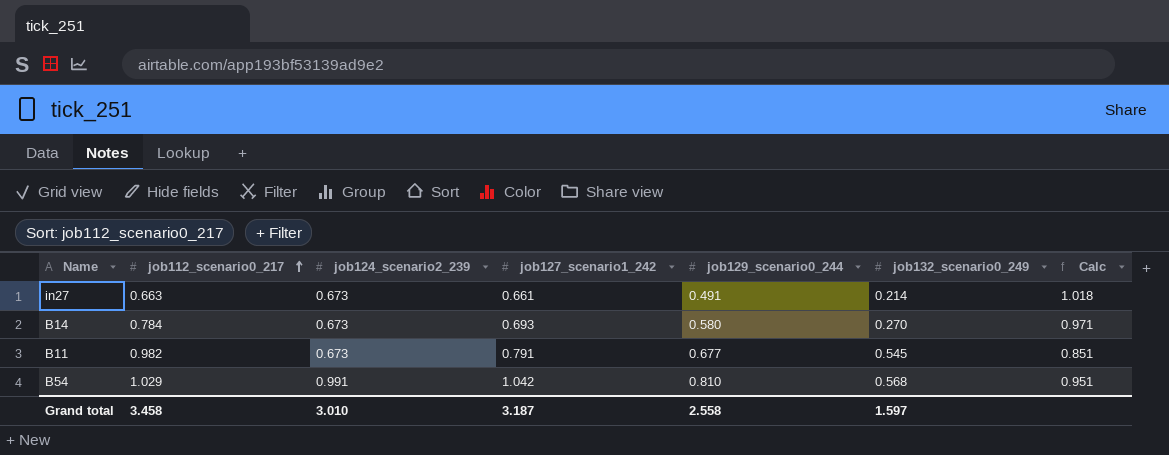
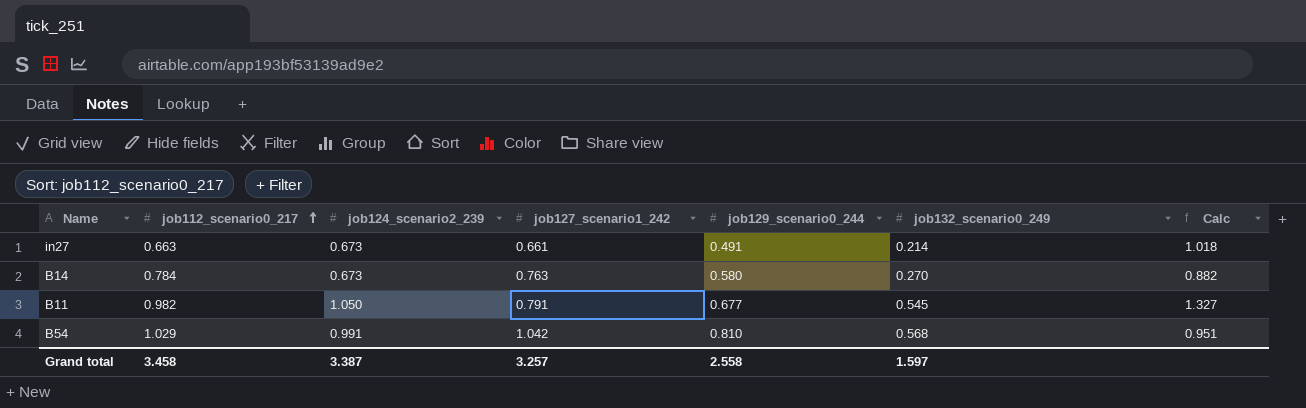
B14 | job127_scenario1_242: 0.693 -> 0.763
B14 | Calc: 0.971 -> 0.882
B11 | job124_scenario2_239: 0.673 -> 1.050
B11 | Calc: 0.851 -> 1.327
Grand total | job124_scenario2_239: 3.010 -> 3.387
Grand total | job127_scenario1_242: 3.187 -> 3.257

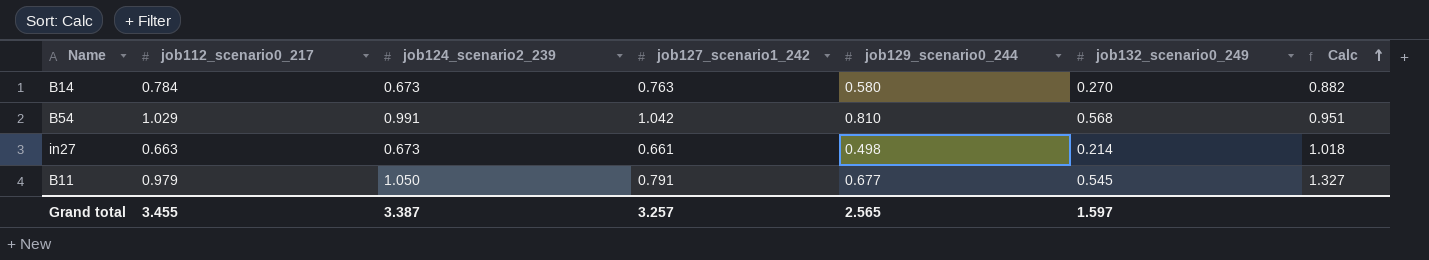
row order: job112_scenario0_217 ascending -> Calc ascending
in27 | job129_scenario0_244: 0.491 -> 0.498
B11 | job112_scenario0_217: 0.982 -> 0.979
Grand total | job112_scenario0_217: 3.458 -> 3.455
Grand total | job129_scenario0_244: 2.558 -> 2.565

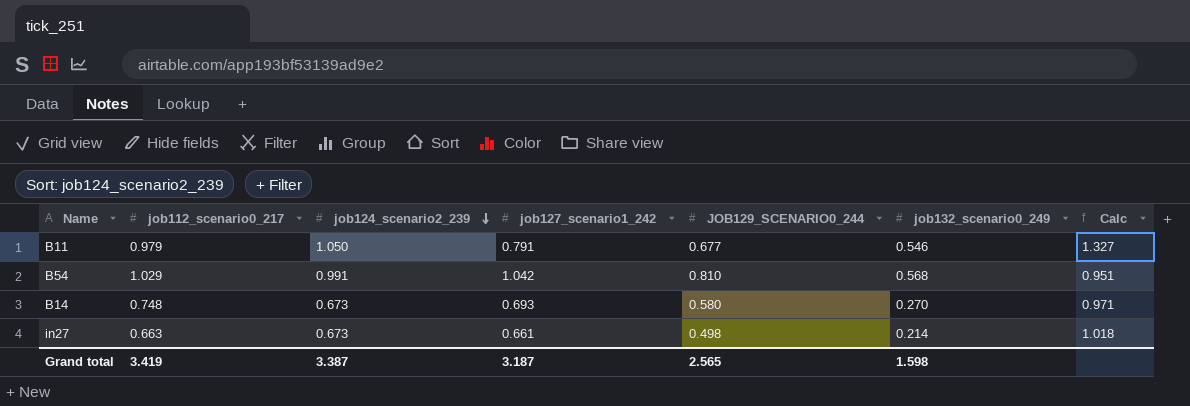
row order: Calc ascending -> job124_scenario2_239 descending
column name: job129_scenario0_244 -> JOB129_SCENARIO0_244
B11 | job132_scenario0_249: 0.545 -> 0.546
B14 | job112_scenario0_217: 0.784 -> 0.748
B14 | job127_scenario1_242: 0.763 -> 0.693
B14 | Calc: 0.882 -> 0.971
Grand total | job112_scenario0_217: 3.455 -> 3.419
Grand total | job127_scenario1_242: 3.257 -> 3.187
Grand total | job132_scenario0_249: 1.597 -> 1.598

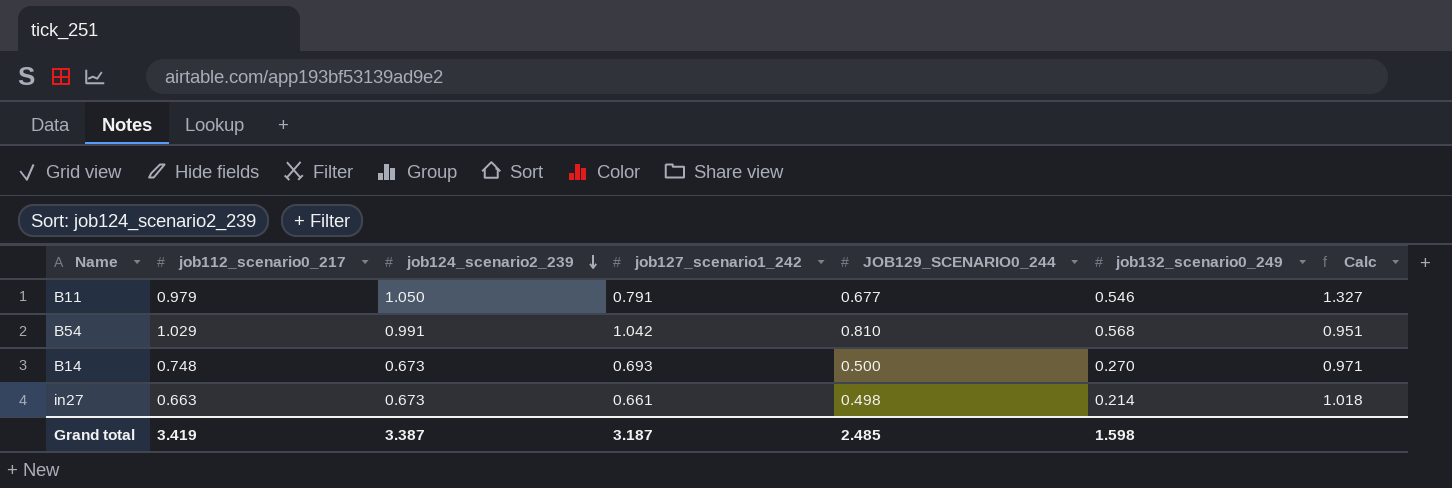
B14 | JOB129_SCENARIO0_244: 0.580 -> 0.500
Grand total | JOB129_SCENARIO0_244: 2.565 -> 2.485

